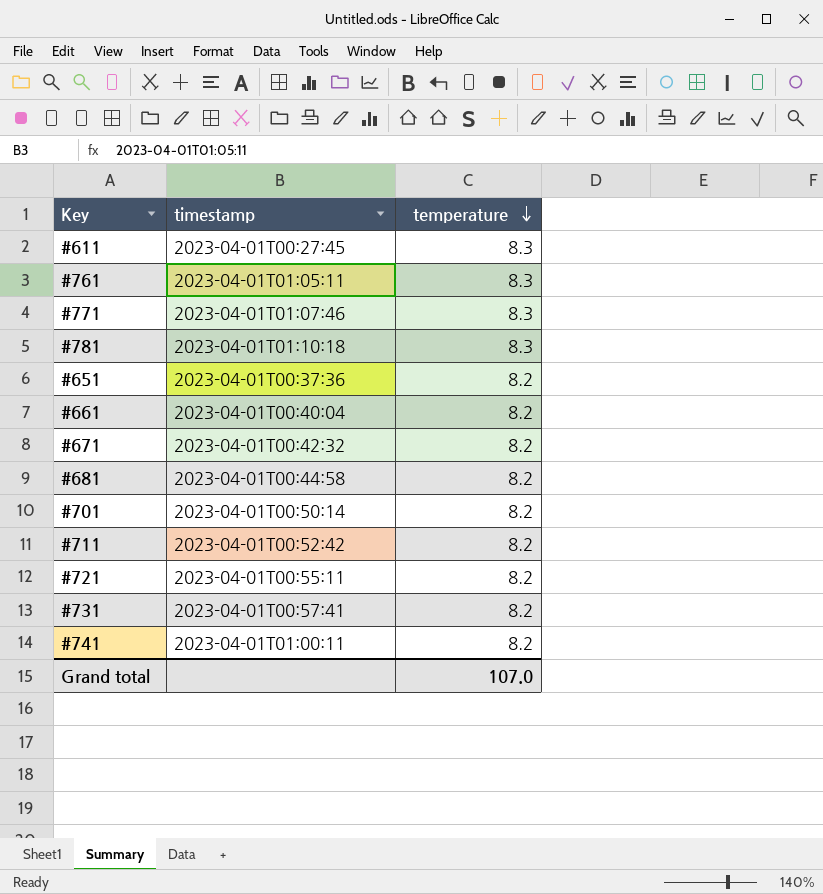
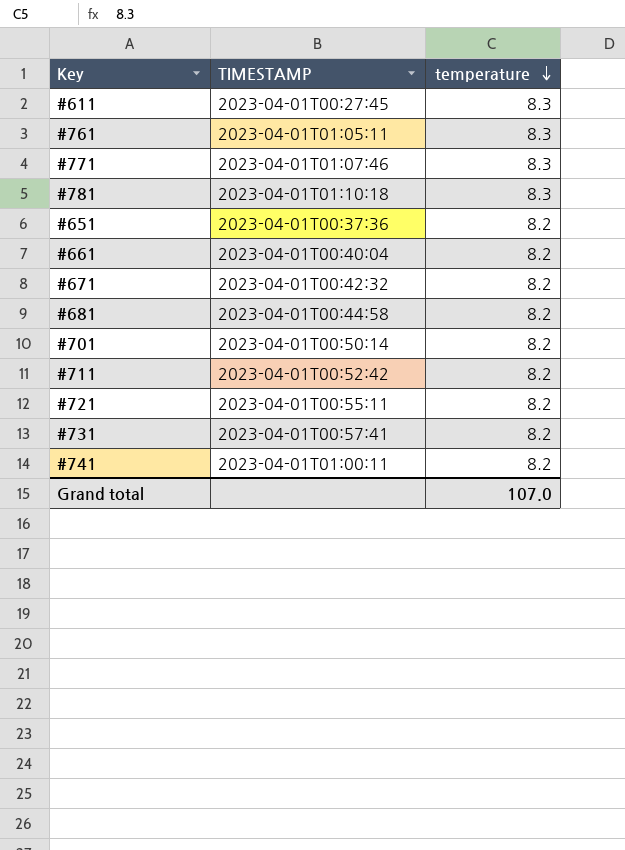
column name: timestamp -> TIMESTAMP

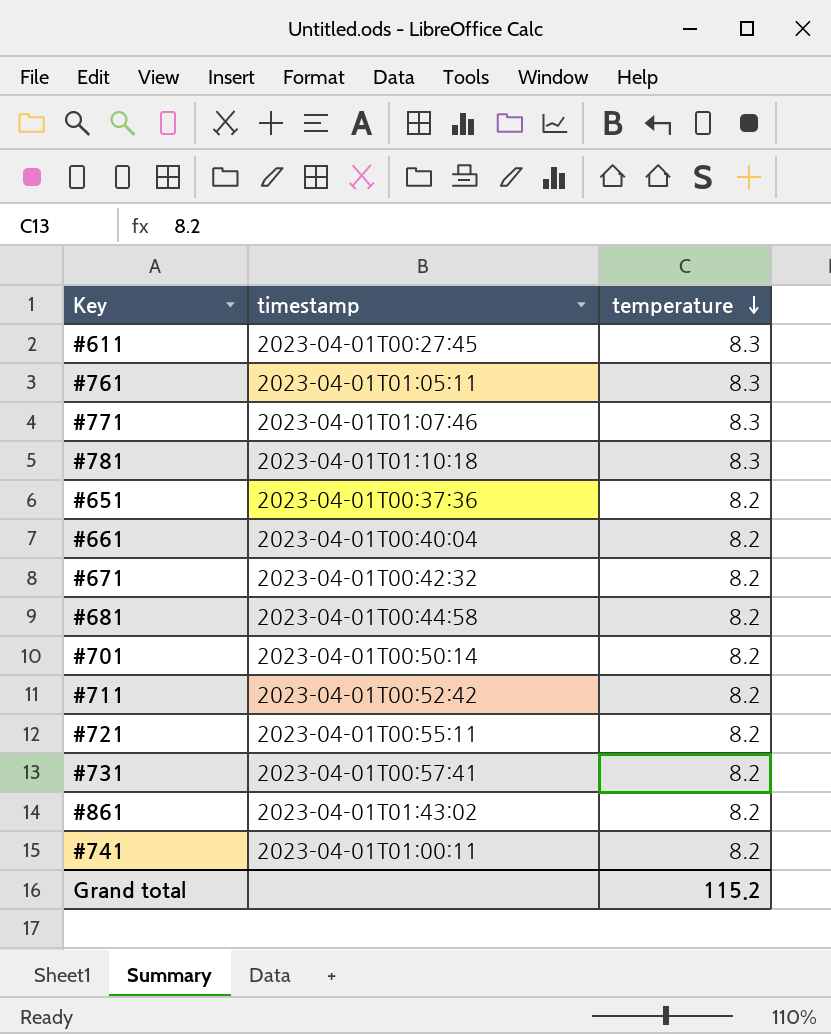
column name: TIMESTAMP -> timestamp
row #861: none -> 2023-04-01T01:43:02 | 8.2
Grand total | temperature: 107.0 -> 115.2

